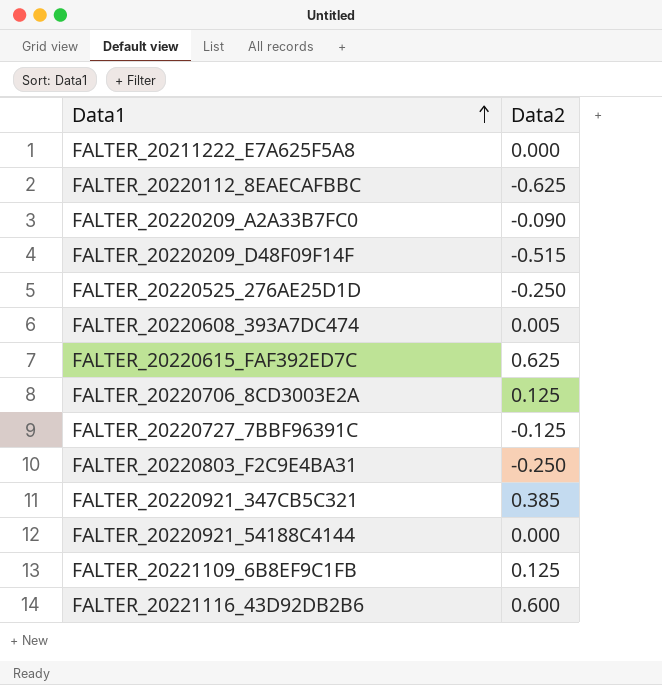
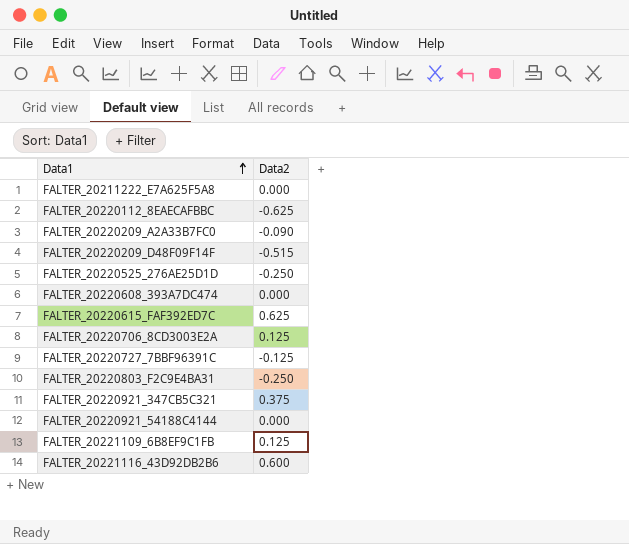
FALTER_20220608_393A7DC474 | Data2: 0.005 -> 0.000
FALTER_20220921_347CB5C321 | Data2: 0.385 -> 0.375

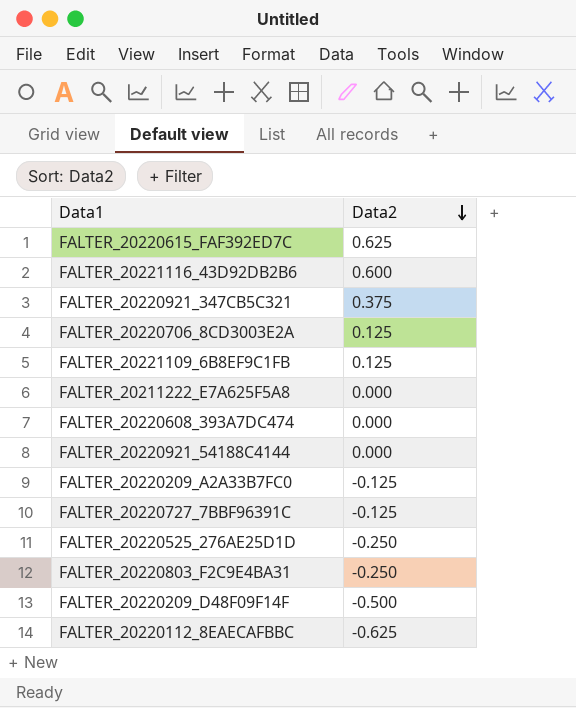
row order: Data1 ascending -> Data2 descending
FALTER_20220209_A2A33B7FC0 | Data2: -0.090 -> -0.125
FALTER_20220209_D48F09F14F | Data2: -0.515 -> -0.500

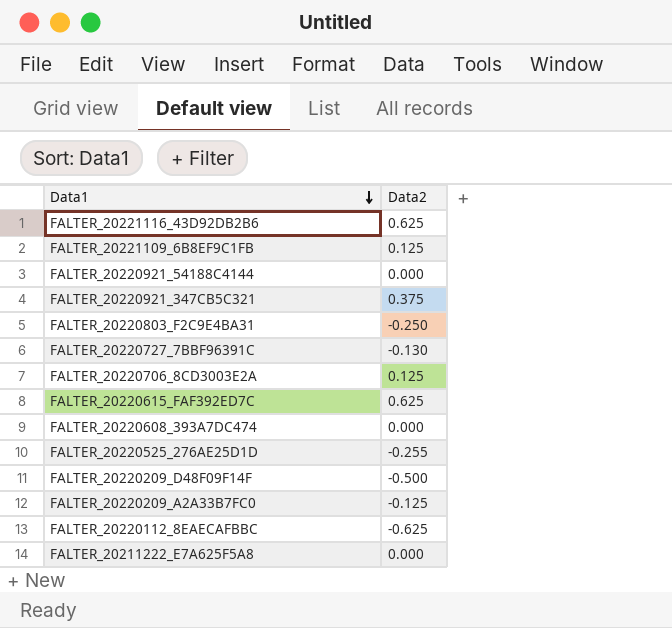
row order: Data2 descending -> Data1 descending
FALTER_20221116_43D92DB2B6 | Data2: 0.600 -> 0.625
FALTER_20220727_7BBF96391C | Data2: -0.125 -> -0.130
FALTER_20220525_276AE25D1D | Data2: -0.250 -> -0.255

